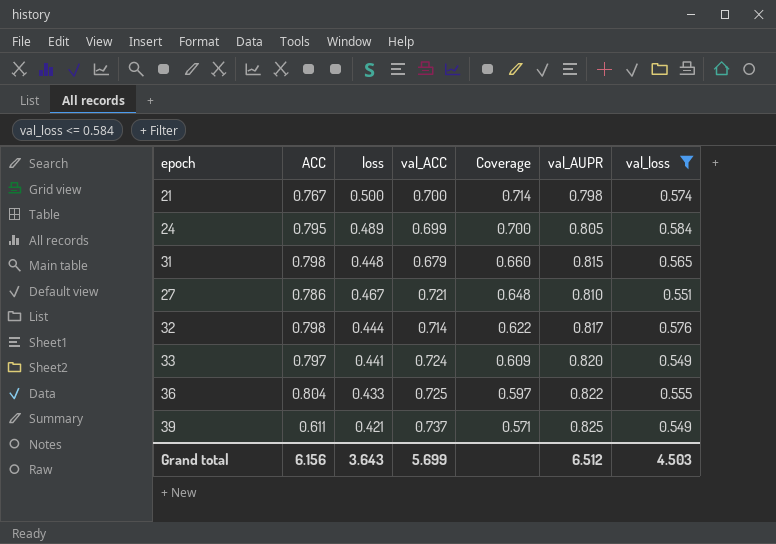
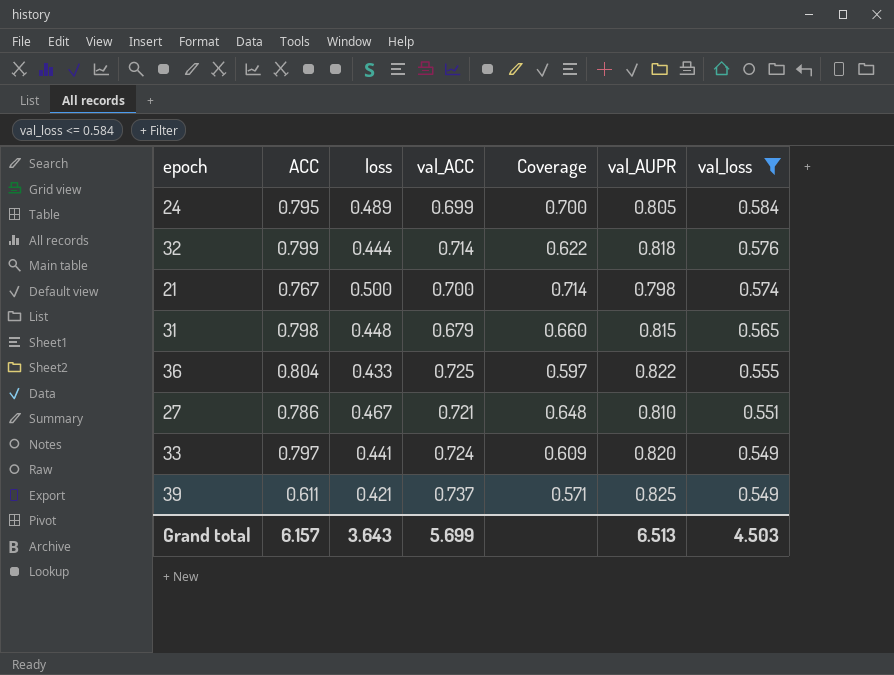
row order: Coverage descending -> val_loss descending
32 | ACC: 0.798 -> 0.799
32 | val_AUPR: 0.817 -> 0.818
Grand total | ACC: 6.156 -> 6.157
Grand total | val_AUPR: 6.512 -> 6.513

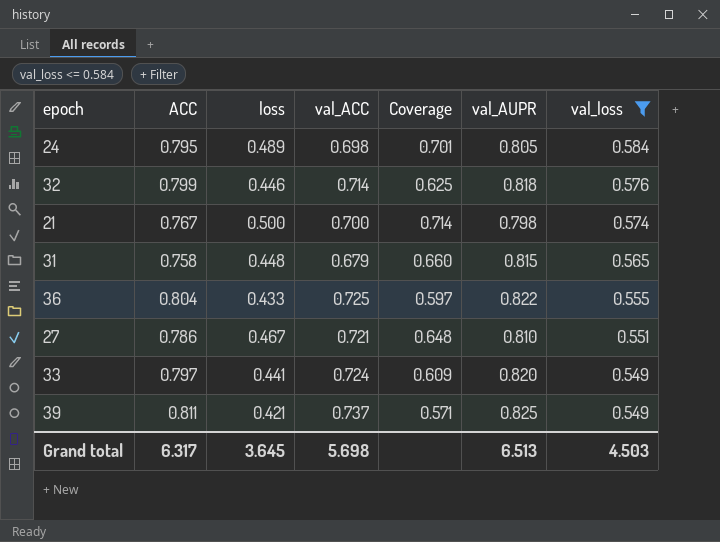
24 | val_ACC: 0.699 -> 0.698
24 | Coverage: 0.700 -> 0.701
32 | loss: 0.444 -> 0.446
32 | Coverage: 0.622 -> 0.625
31 | ACC: 0.798 -> 0.758
39 | ACC: 0.611 -> 0.811
Grand total | ACC: 6.157 -> 6.317
Grand total | loss: 3.643 -> 3.645
Grand total | val_ACC: 5.699 -> 5.698

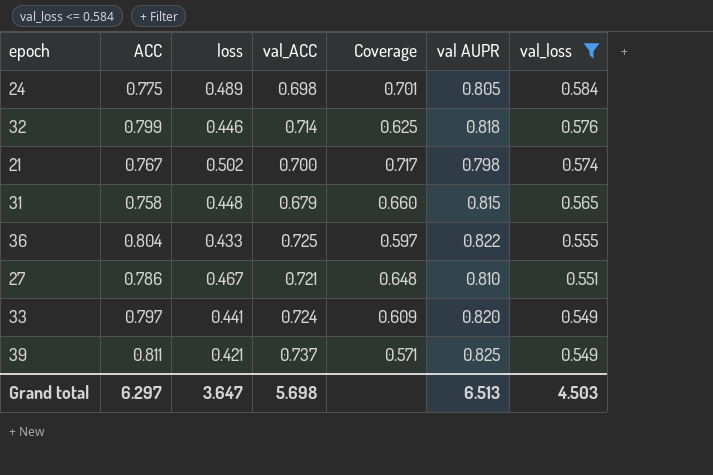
column name: val_AUPR -> val AUPR
24 | ACC: 0.795 -> 0.775
21 | loss: 0.500 -> 0.502
21 | Coverage: 0.714 -> 0.717
Grand total | ACC: 6.317 -> 6.297
Grand total | loss: 3.645 -> 3.647

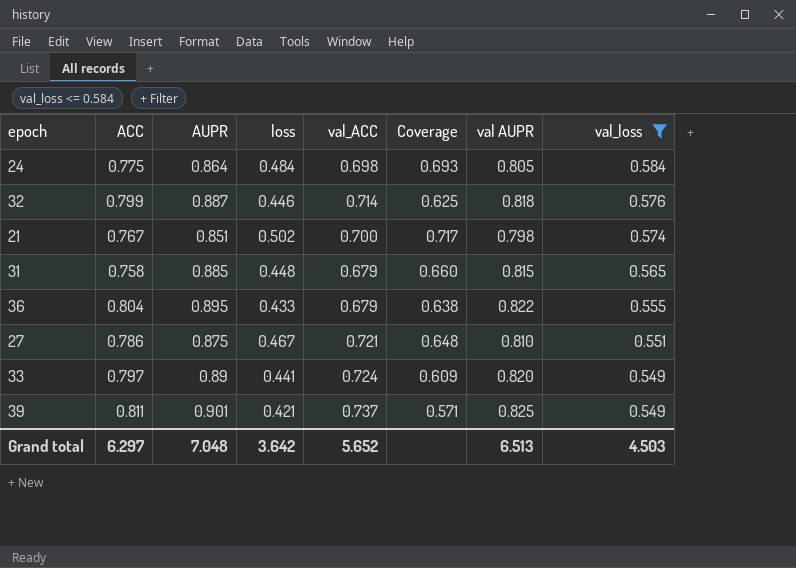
column AUPR | position: none -> 3
24 | loss: 0.489 -> 0.484
24 | Coverage: 0.701 -> 0.693
36 | val_ACC: 0.725 -> 0.679
36 | Coverage: 0.597 -> 0.638
Grand total | loss: 3.647 -> 3.642
Grand total | val_ACC: 5.698 -> 5.652

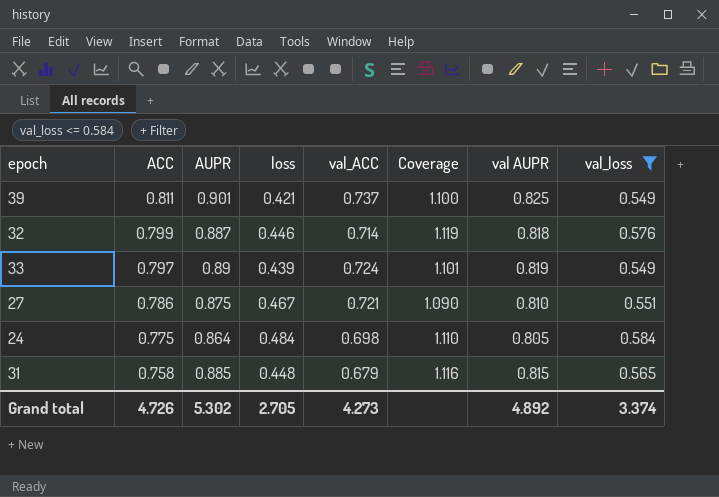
row order: val_loss descending -> ACC descending
column Coverage | formula: [loss] / [val_ACC] -> [ACC] / [val_ACC]
row 21: 0.767 | 0.851 | 0.502 | 0.700 | 0.717 | 0.798 | 0.574 -> none
row 36: 0.804 | 0.895 | 0.433 | 0.679 | 0.638 | 0.822 | 0.555 -> none
33 | loss: 0.441 -> 0.439
33 | val AUPR: 0.820 -> 0.819
Grand total | ACC: 6.297 -> 4.726
Grand total | AUPR: 7.048 -> 5.302
Grand total | loss: 3.642 -> 2.705
Grand total | val_ACC: 5.652 -> 4.273
Grand total | val AUPR: 6.513 -> 4.892
Grand total | val_loss: 4.503 -> 3.374

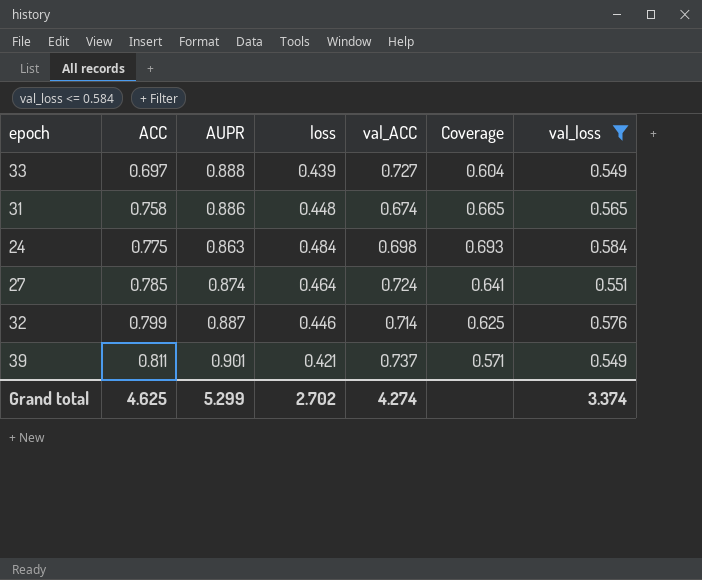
row order: ACC descending -> ACC ascending
column val AUPR | position: 7 -> none
column Coverage | formula: [ACC] / [val_ACC] -> [loss] / [val_ACC]
33 | ACC: 0.797 -> 0.697
33 | AUPR: 0.89 -> 0.888
33 | val_ACC: 0.724 -> 0.727
31 | AUPR: 0.885 -> 0.886
31 | val_ACC: 0.679 -> 0.674
24 | AUPR: 0.864 -> 0.863
27 | ACC: 0.786 -> 0.785
27 | AUPR: 0.875 -> 0.874
27 | loss: 0.467 -> 0.464
27 | val_ACC: 0.721 -> 0.724
Grand total | ACC: 4.726 -> 4.625
Grand total | AUPR: 5.302 -> 5.299
Grand total | loss: 2.705 -> 2.702
Grand total | val_ACC: 4.273 -> 4.274

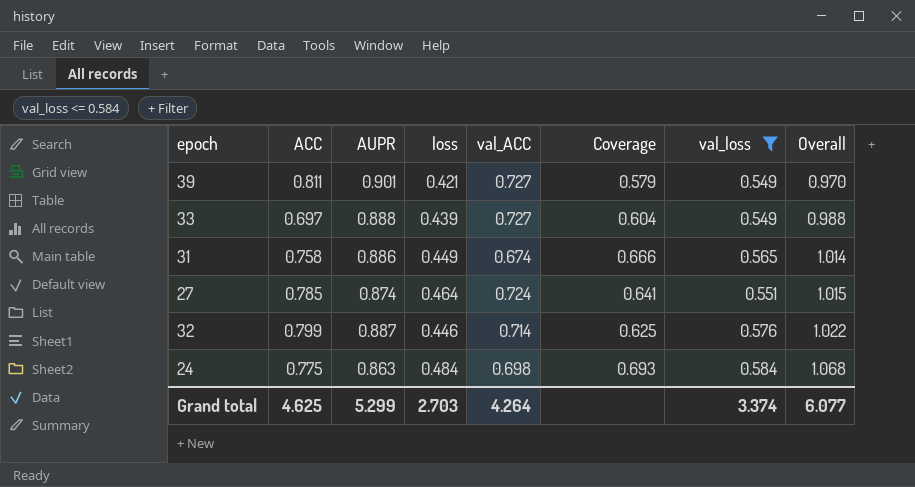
row order: ACC ascending -> Overall ascending
column Overall | formula: none -> [loss] + [val_loss]
39 | val_ACC: 0.737 -> 0.727
39 | Coverage: 0.571 -> 0.579
31 | loss: 0.448 -> 0.449
31 | Coverage: 0.665 -> 0.666
Grand total | loss: 2.702 -> 2.703
Grand total | val_ACC: 4.274 -> 4.264

